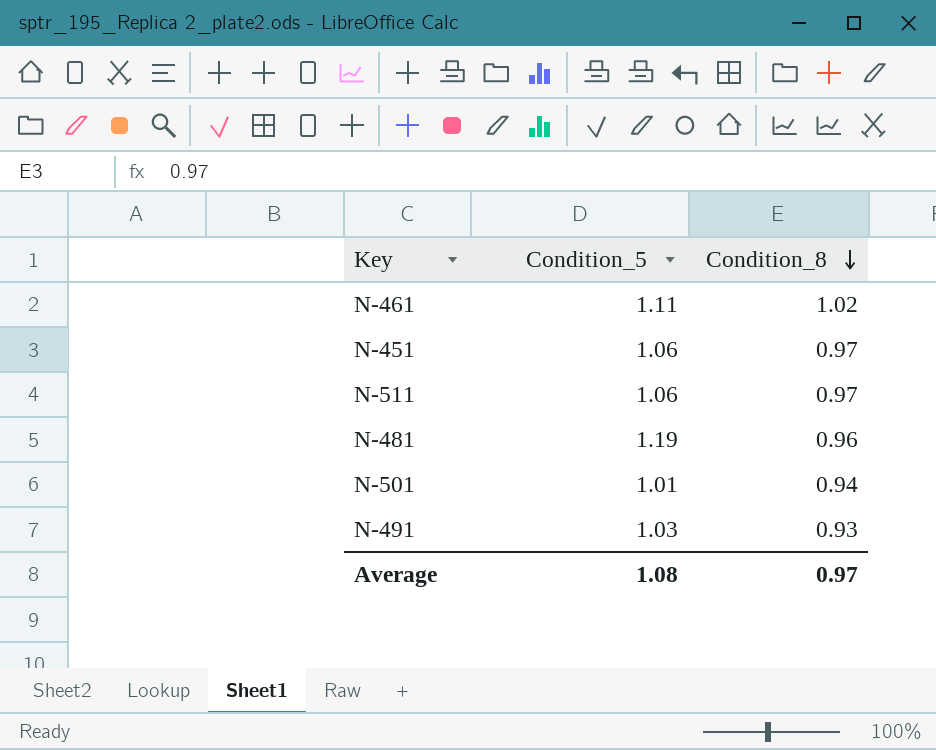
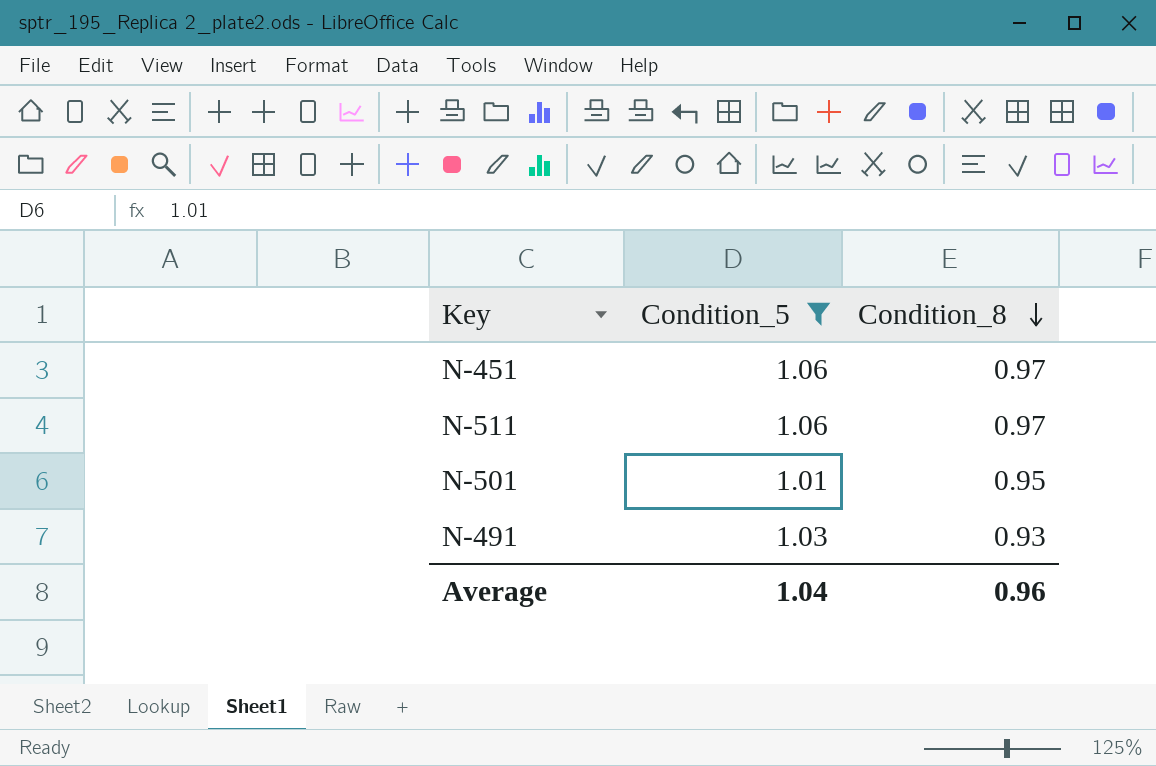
filter: none -> Condition_5 <= 1.06
N-501 | Condition_8: 0.94 -> 0.95
Average | Condition_5: 1.08 -> 1.04
Average | Condition_8: 0.97 -> 0.96

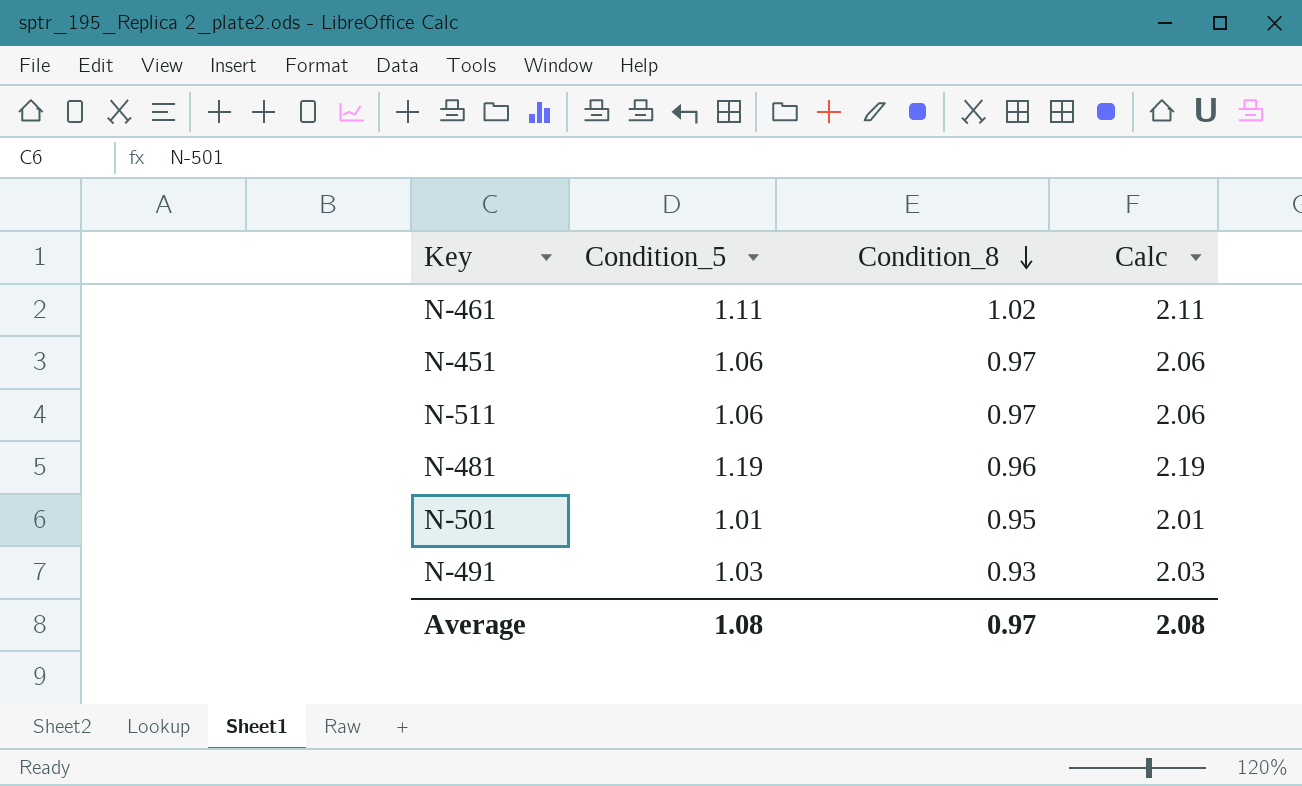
filter: Condition_5 <= 1.06 -> none
column Calc | formula: none -> [Condition_5] + 1
Average | Condition_5: 1.04 -> 1.08
Average | Condition_8: 0.96 -> 0.97

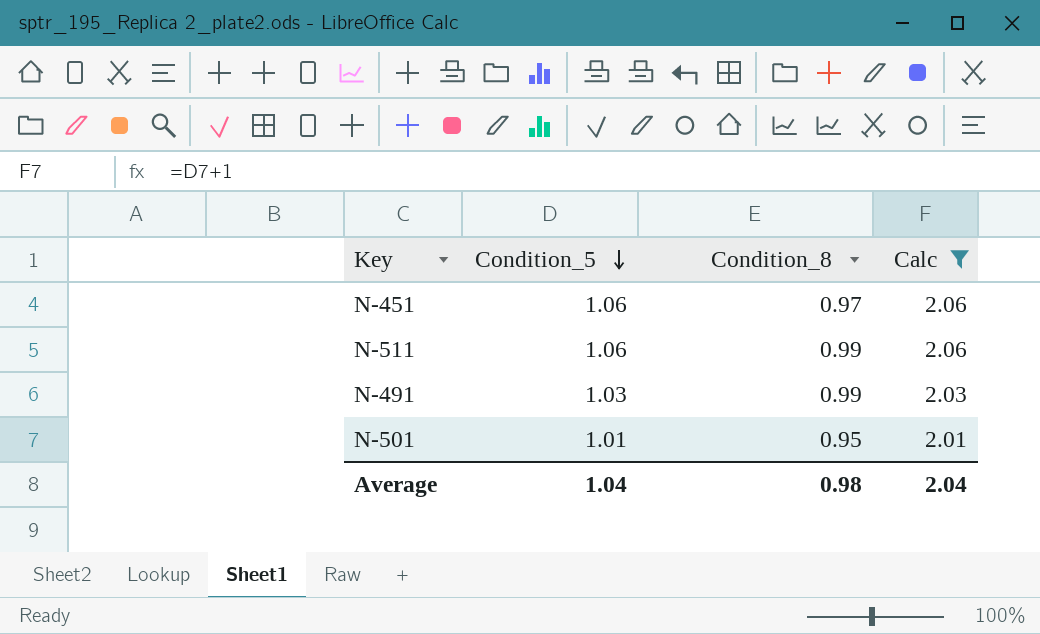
filter: none -> Calc <= 2.06
row order: Condition_8 descending -> Condition_5 descending
N-511 | Condition_8: 0.97 -> 0.99
N-491 | Condition_8: 0.93 -> 0.99
Average | Condition_5: 1.08 -> 1.04
Average | Condition_8: 0.97 -> 0.98
Average | Calc: 2.08 -> 2.04

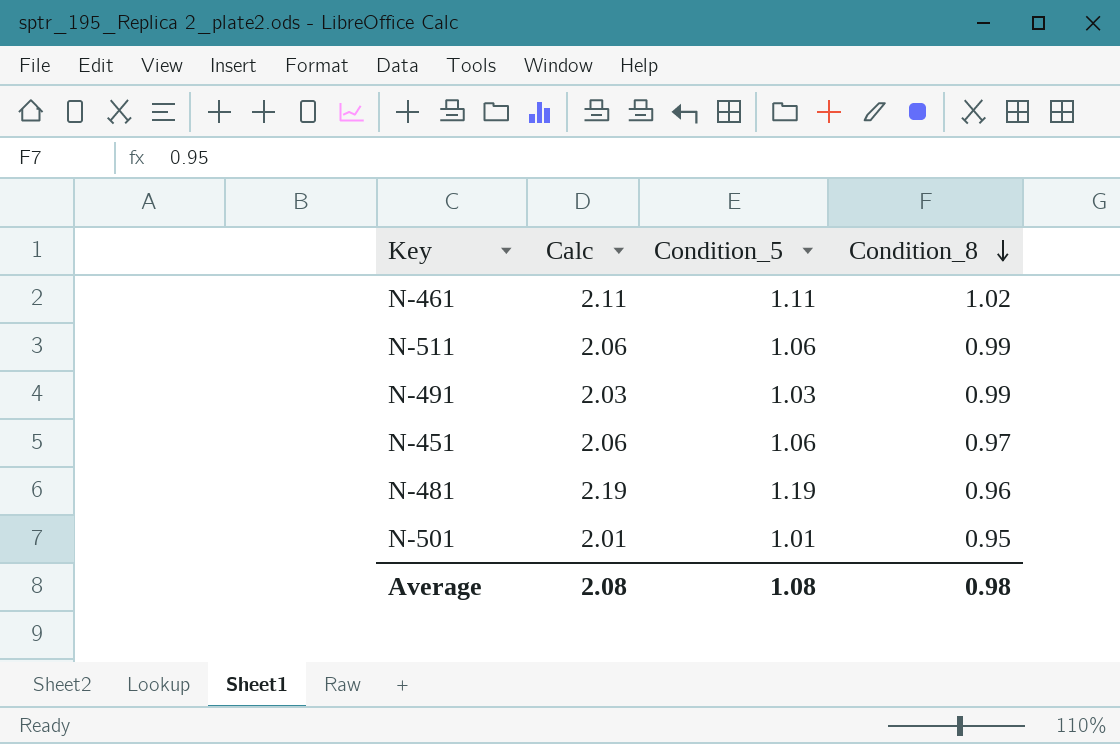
filter: Calc <= 2.06 -> none
row order: Condition_5 descending -> Condition_8 descending
column Calc | position: 4 -> 2
Average | Calc: 2.04 -> 2.08
Average | Condition_5: 1.04 -> 1.08

